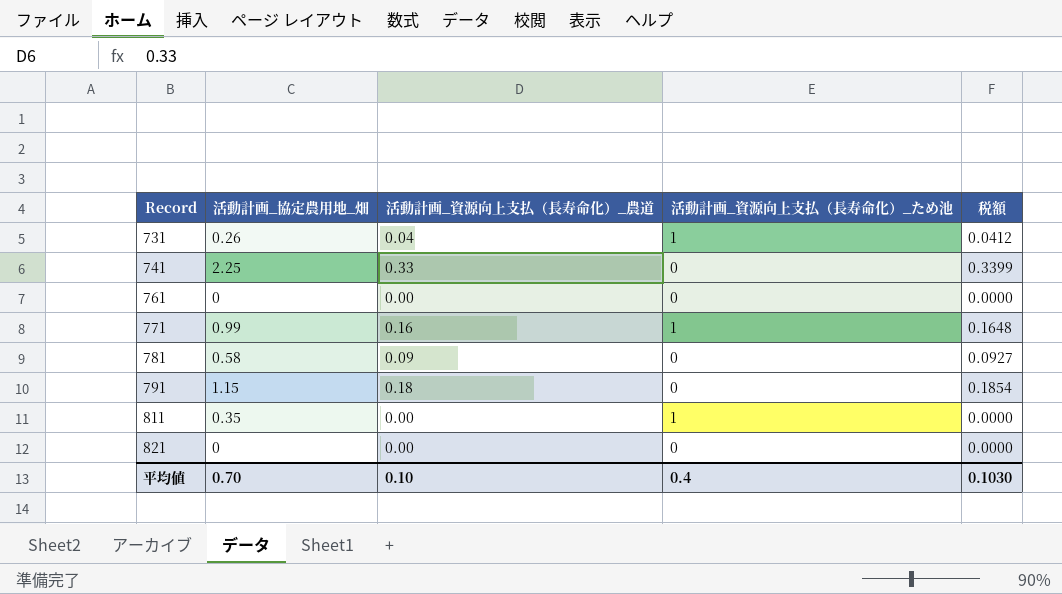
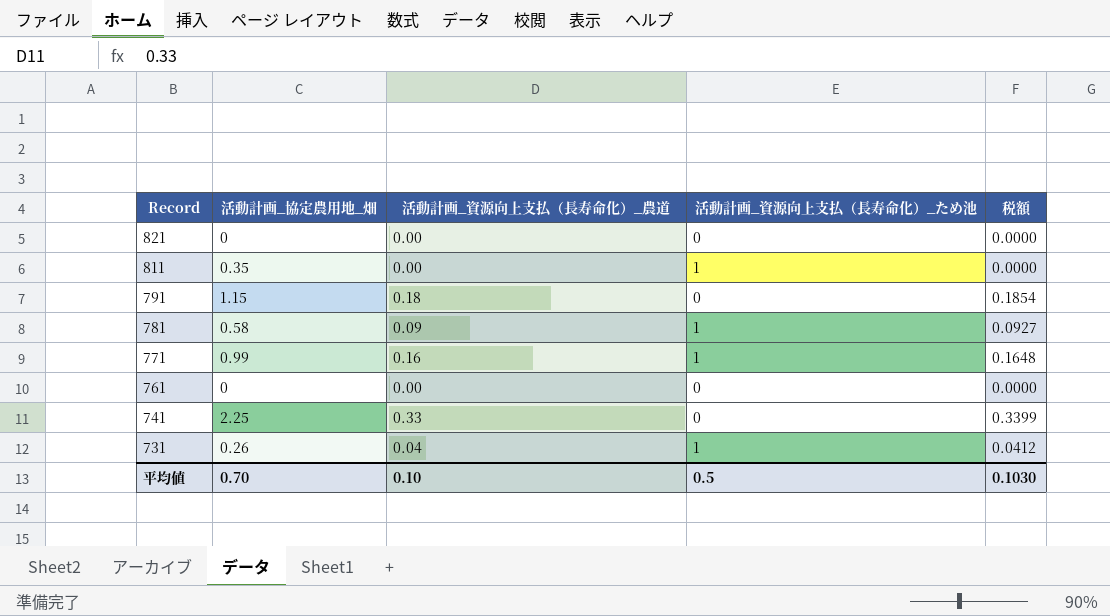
row order: Record ascending -> Record descending
781 | 活動計画_資源向上支払（長寿命化）_ため池: 0 -> 1
平均値 | 活動計画_資源向上支払（長寿命化）_ため池: 0.4 -> 0.5

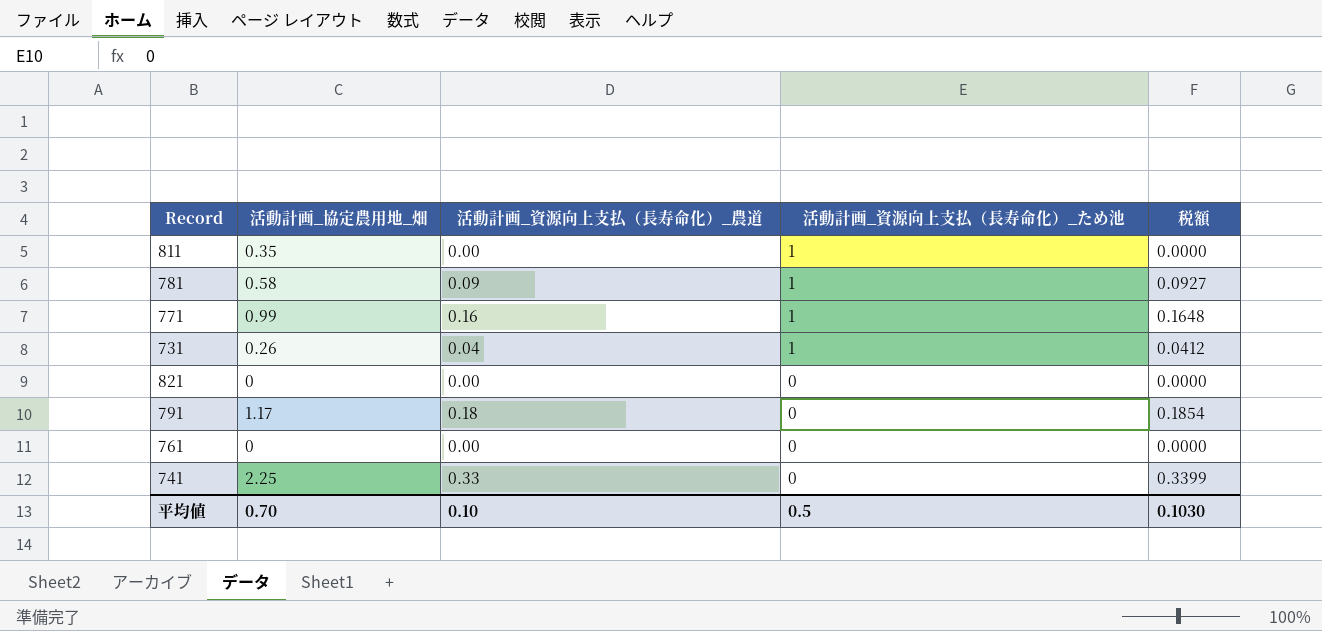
row order: Record descending -> 活動計画_資源向上支払（長寿命化）_ため池 descending
791 | 活動計画_協定農用地_畑: 1.15 -> 1.17

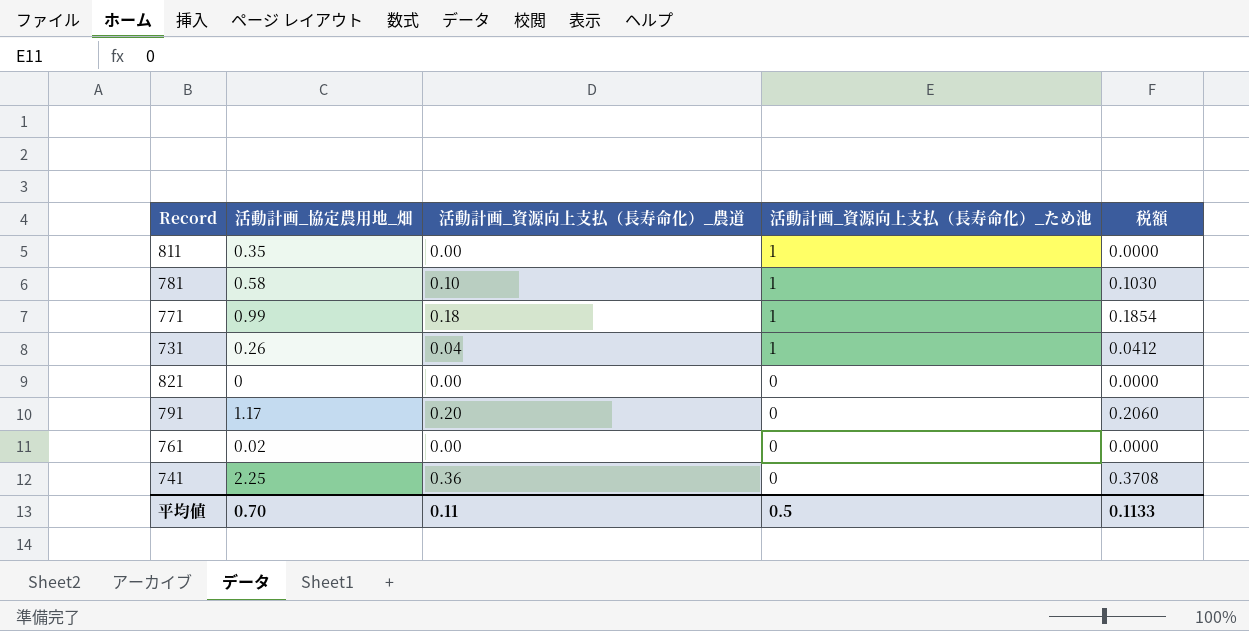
781 | 活動計画_資源向上支払（長寿命化）_農道: 0.09 -> 0.10
781 | 税額: 0.0927 -> 0.1030
771 | 活動計画_資源向上支払（長寿命化）_農道: 0.16 -> 0.18
771 | 税額: 0.1648 -> 0.1854
791 | 活動計画_資源向上支払（長寿命化）_農道: 0.18 -> 0.20
791 | 税額: 0.1854 -> 0.2060
761 | 活動計画_協定農用地_畑: 0 -> 0.02
741 | 活動計画_資源向上支払（長寿命化）_農道: 0.33 -> 0.36
741 | 税額: 0.3399 -> 0.3708
平均値 | 活動計画_資源向上支払（長寿命化）_農道: 0.10 -> 0.11
平均値 | 税額: 0.1030 -> 0.1133

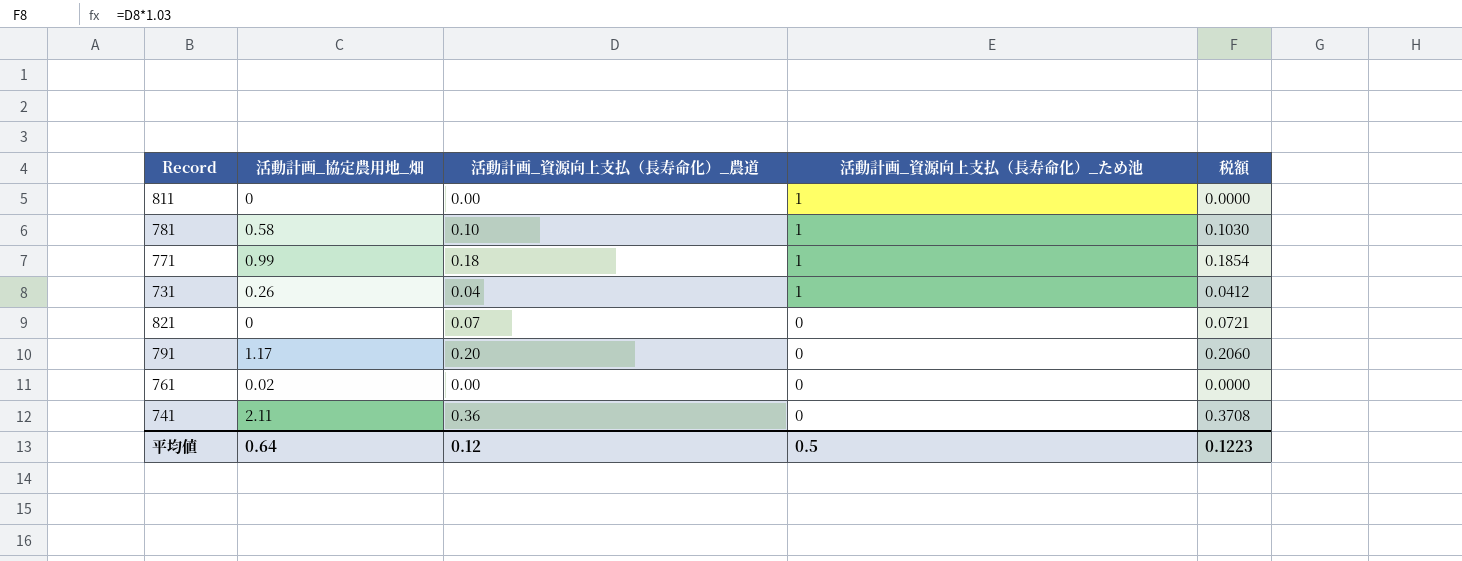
811 | 活動計画_協定農用地_畑: 0.35 -> 0
821 | 活動計画_資源向上支払（長寿命化）_農道: 0.00 -> 0.07
821 | 税額: 0.0000 -> 0.0721
741 | 活動計画_協定農用地_畑: 2.25 -> 2.11
平均値 | 活動計画_協定農用地_畑: 0.70 -> 0.64
平均値 | 活動計画_資源向上支払（長寿命化）_農道: 0.11 -> 0.12
平均値 | 税額: 0.1133 -> 0.1223

